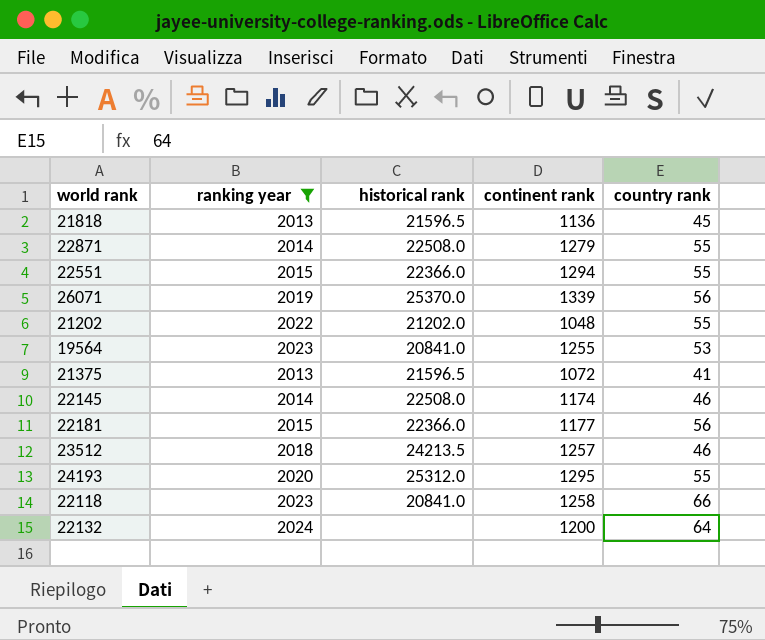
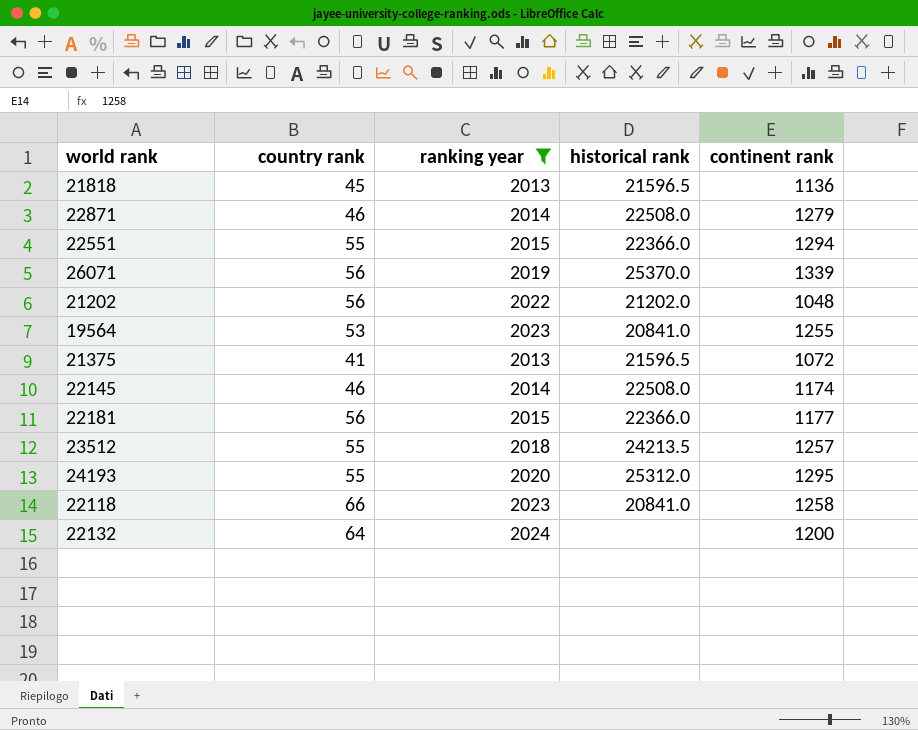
column country rank | position: 5 -> 2
22871 | country rank: 55 -> 46
21202 | country rank: 55 -> 56
23512 | country rank: 46 -> 55

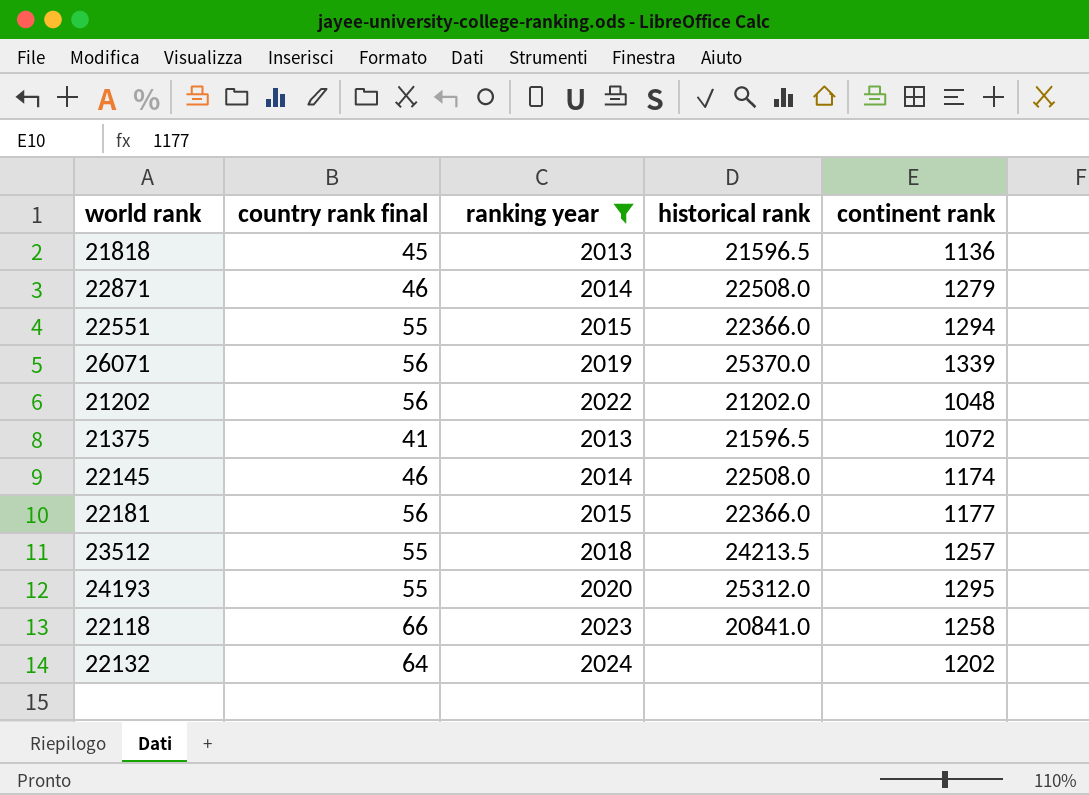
column name: country rank -> country rank final
row 19564: 53 | 2023 | 20841.0 | 1255 -> none
22132 | continent rank: 1200 -> 1202

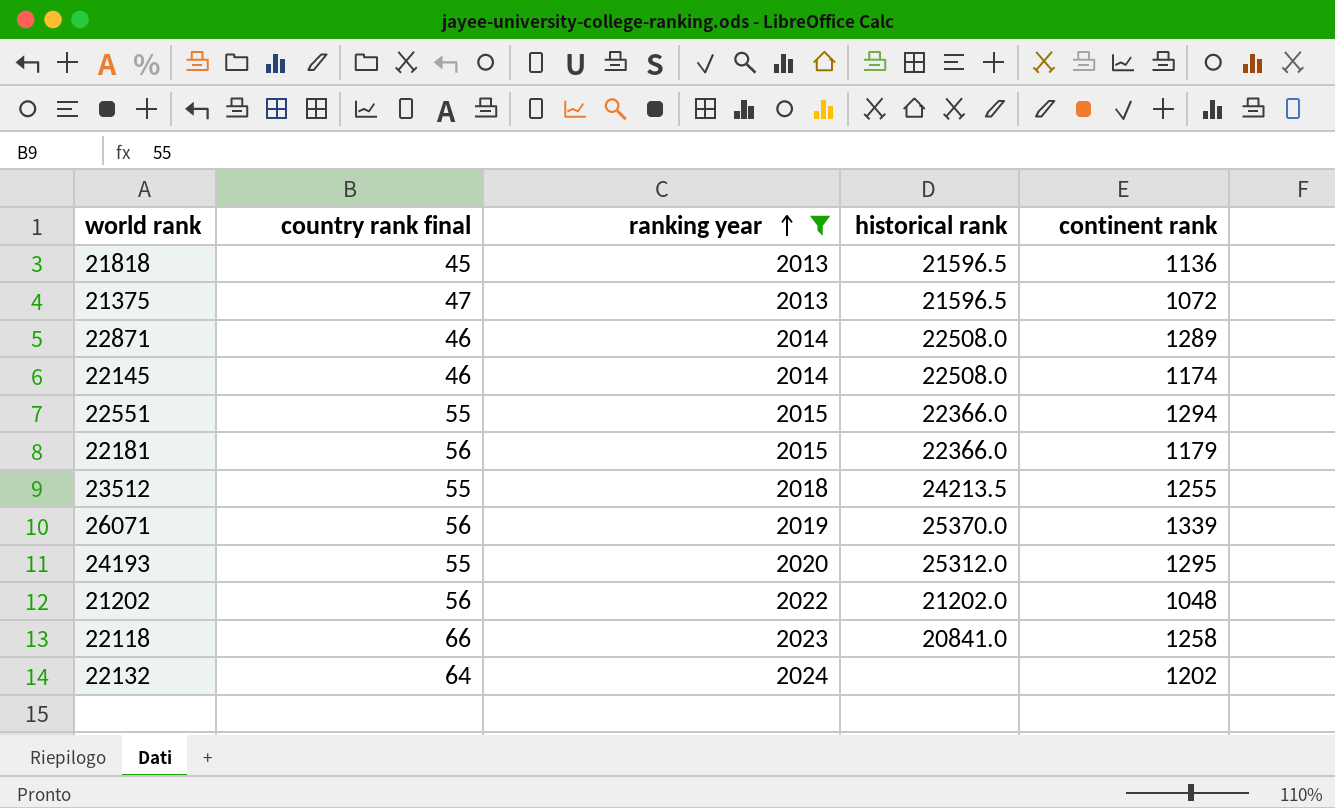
row order: none -> ranking year ascending
21375 | country rank final: 41 -> 47
22871 | continent rank: 1279 -> 1289
22181 | continent rank: 1177 -> 1179
23512 | continent rank: 1257 -> 1255

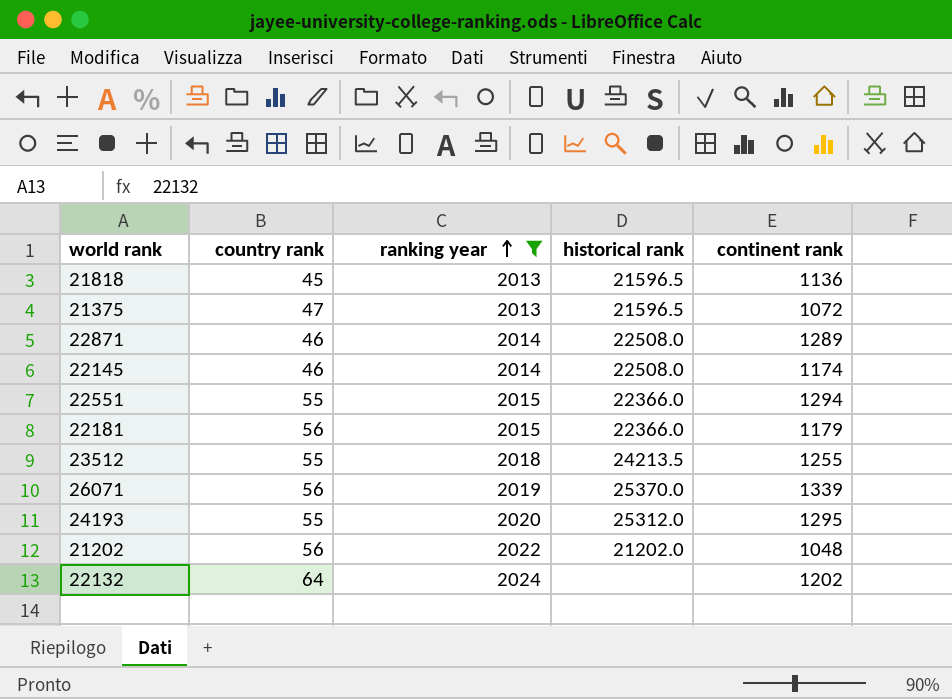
column name: country rank final -> country rank
row 22118: 66 | 2023 | 20841.0 | 1258 -> none

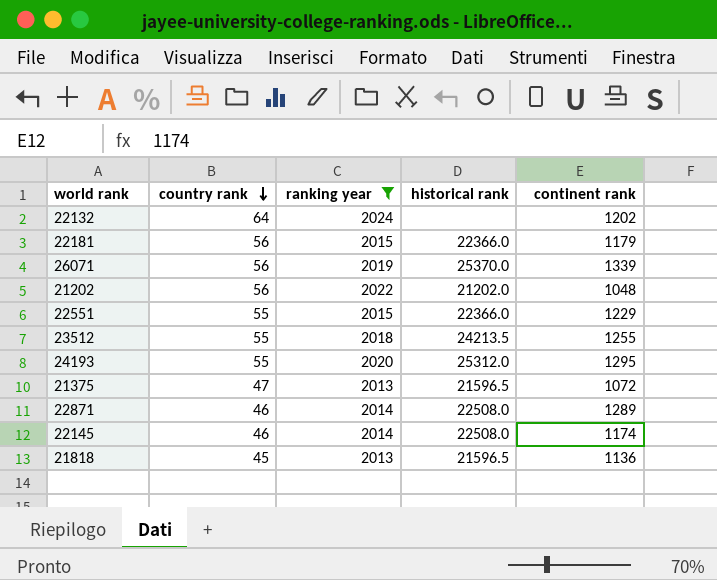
row order: ranking year ascending -> country rank descending
22551 | continent rank: 1294 -> 1229

